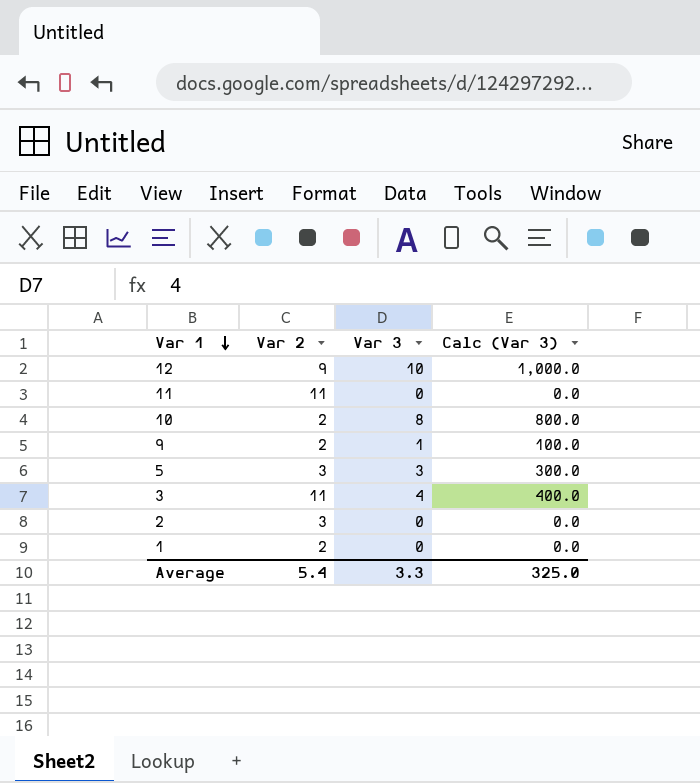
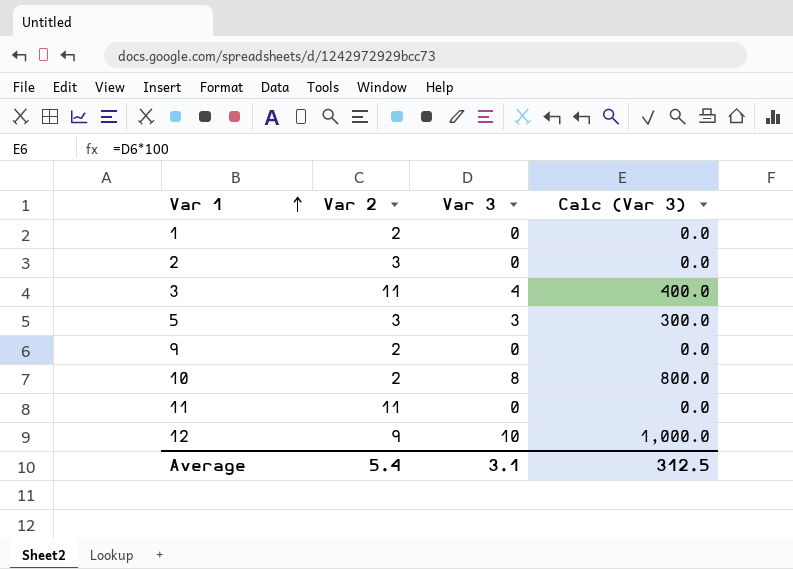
row order: Var 1 descending -> Var 1 ascending
9 | Var 3: 1 -> 0
9 | Calc (Var 3): 100.0 -> 0.0
Average | Var 3: 3.3 -> 3.1
Average | Calc (Var 3): 325.0 -> 312.5

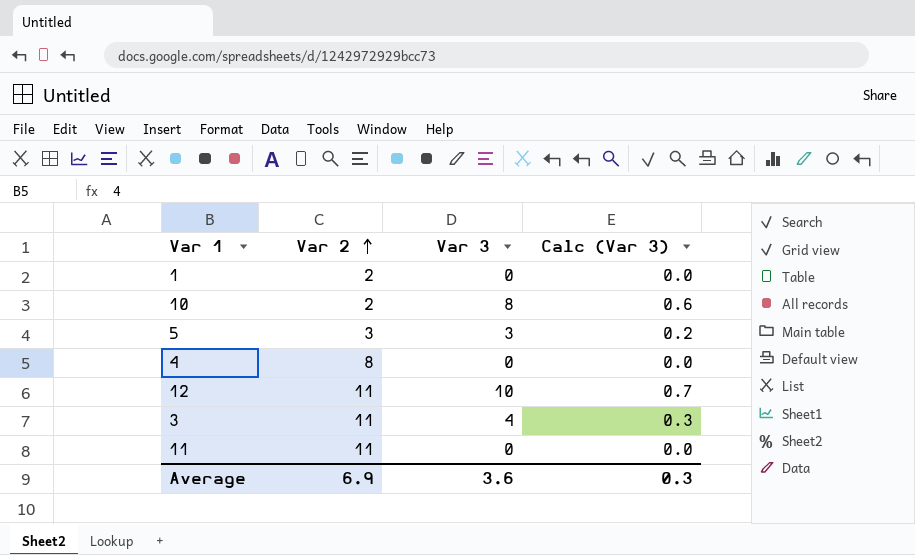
row order: Var 1 ascending -> Var 2 ascending
column Calc (Var 3) | formula: [Var 3] * 100 -> [Var 3] * 0.07
row 2: 3 | 0 | 0.0 -> none
row 9: 2 | 0 | 0.0 -> none
row 4: none -> 8 | 0 | 0.0
12 | Var 2: 9 -> 11
Average | Var 2: 5.4 -> 6.9
Average | Var 3: 3.1 -> 3.6
Average | Calc (Var 3): 312.5 -> 0.3

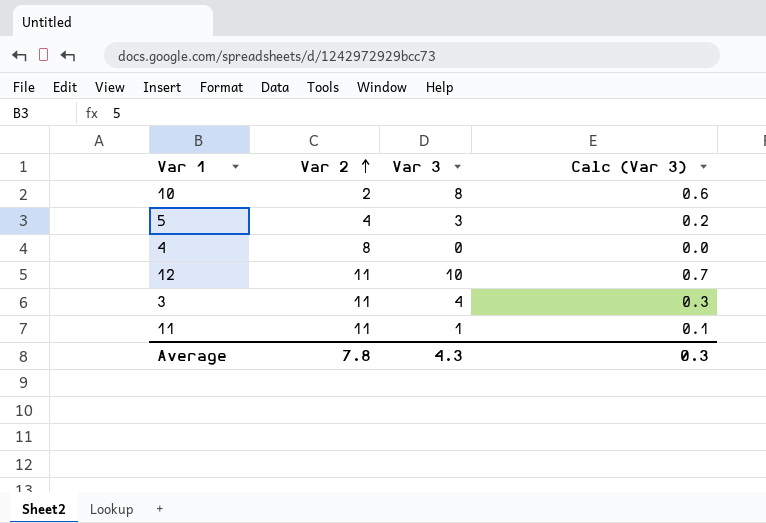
row 1: 2 | 0 | 0.0 -> none
5 | Var 2: 3 -> 4
11 | Var 3: 0 -> 1
11 | Calc (Var 3): 0.0 -> 0.1
Average | Var 2: 6.9 -> 7.8
Average | Var 3: 3.6 -> 4.3

